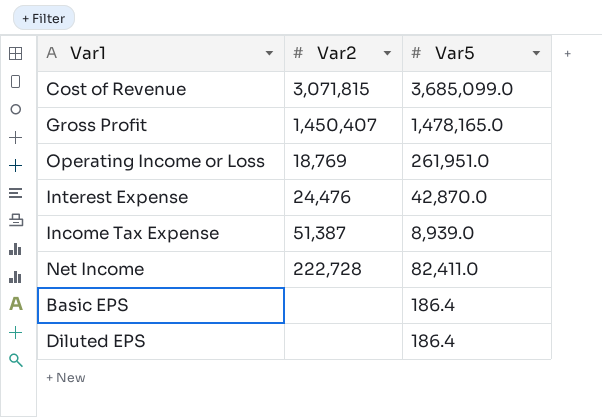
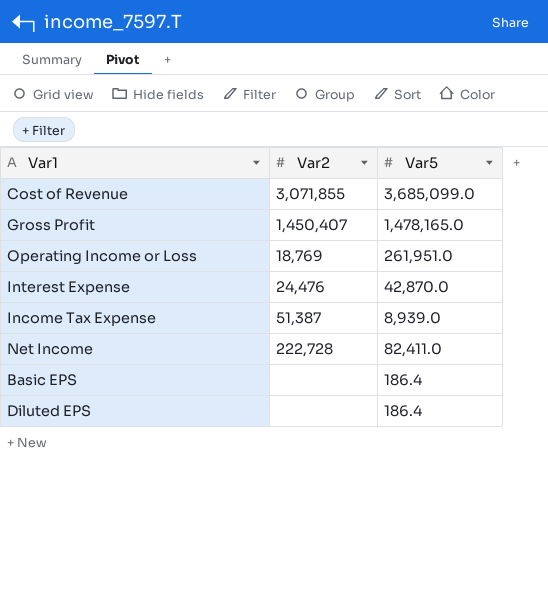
Cost of Revenue | Var2: 3,071,815 -> 3,071,855

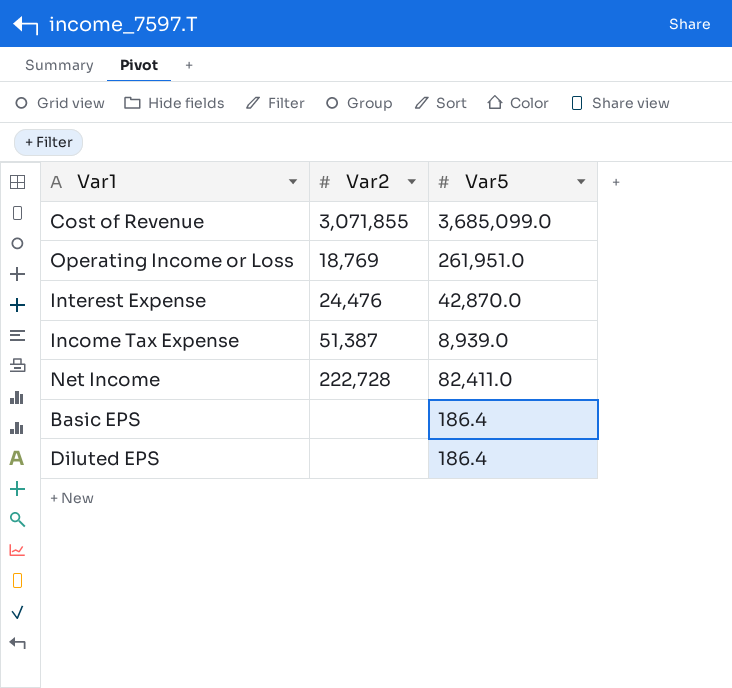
row Gross Profit: 1,450,407 | 1,478,165.0 -> none

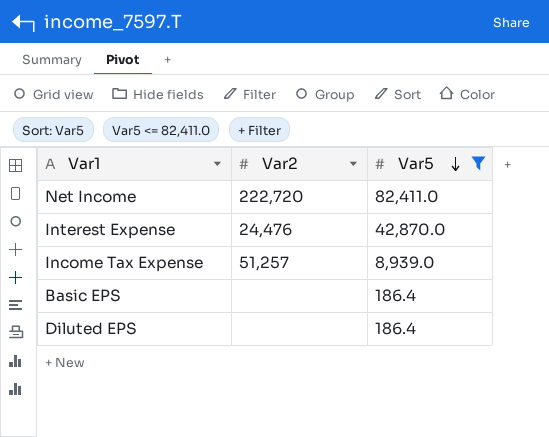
filter: none -> Var5 <= 82,411.0
row order: none -> Var5 descending
Net Income | Var2: 222,728 -> 222,720
Income Tax Expense | Var2: 51,387 -> 51,257

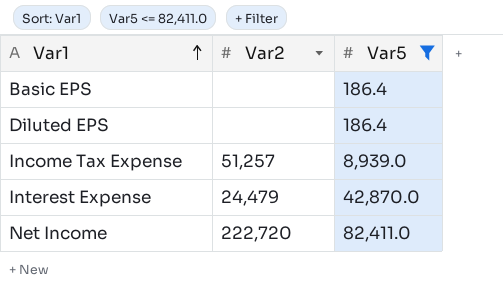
row order: Var5 descending -> Var1 ascending
Interest Expense | Var2: 24,476 -> 24,479

